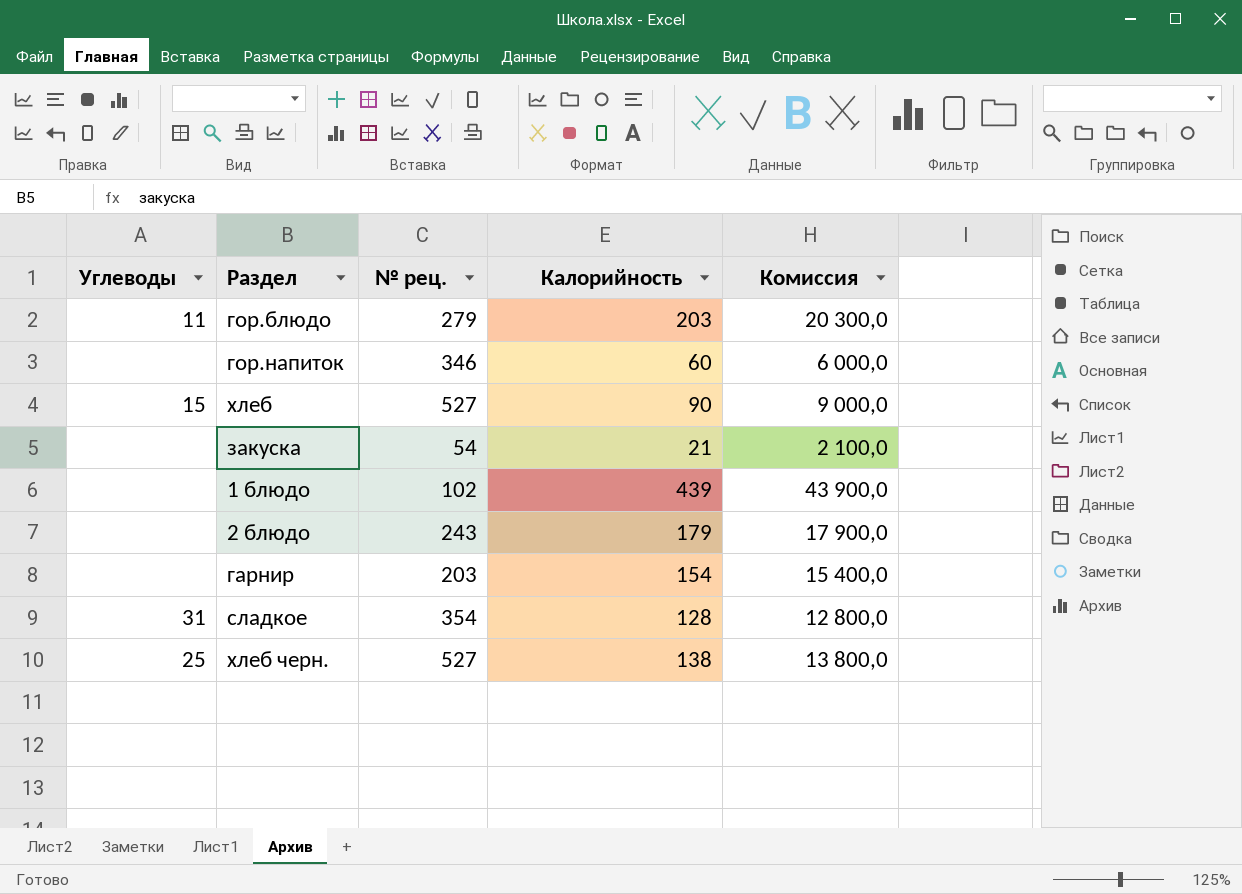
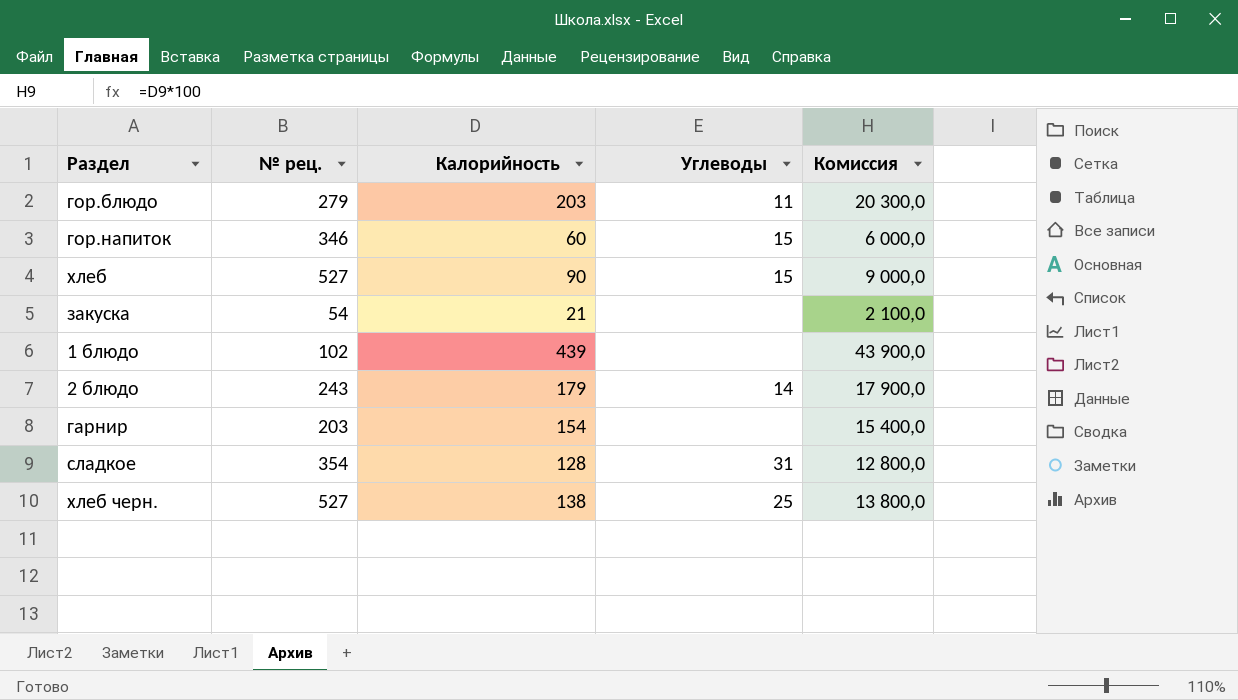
column Углеводы | position: 1 -> 4
гор.напиток | Углеводы: none -> 15
2 блюдо | Углеводы: none -> 14

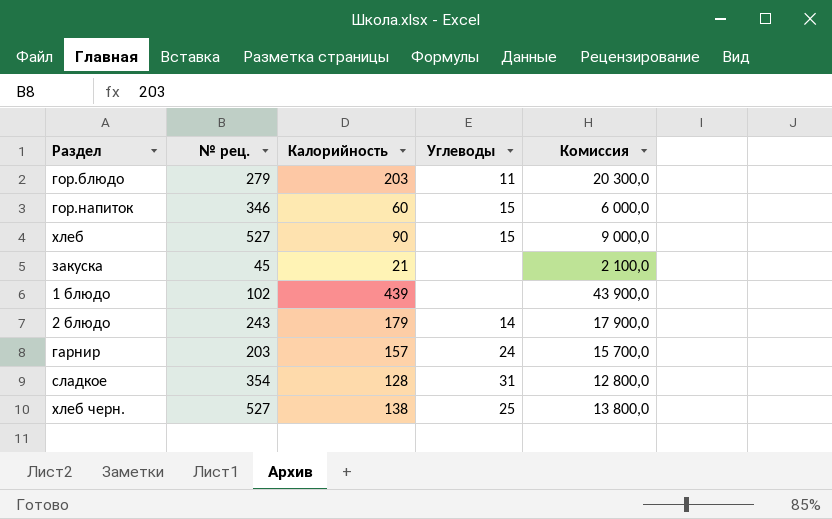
закуска | № рец.: 54 -> 45
гарнир | Калорийность: 154 -> 157
гарнир | Углеводы: none -> 24
гарнир | Комиссия: 15 400,0 -> 15 700,0

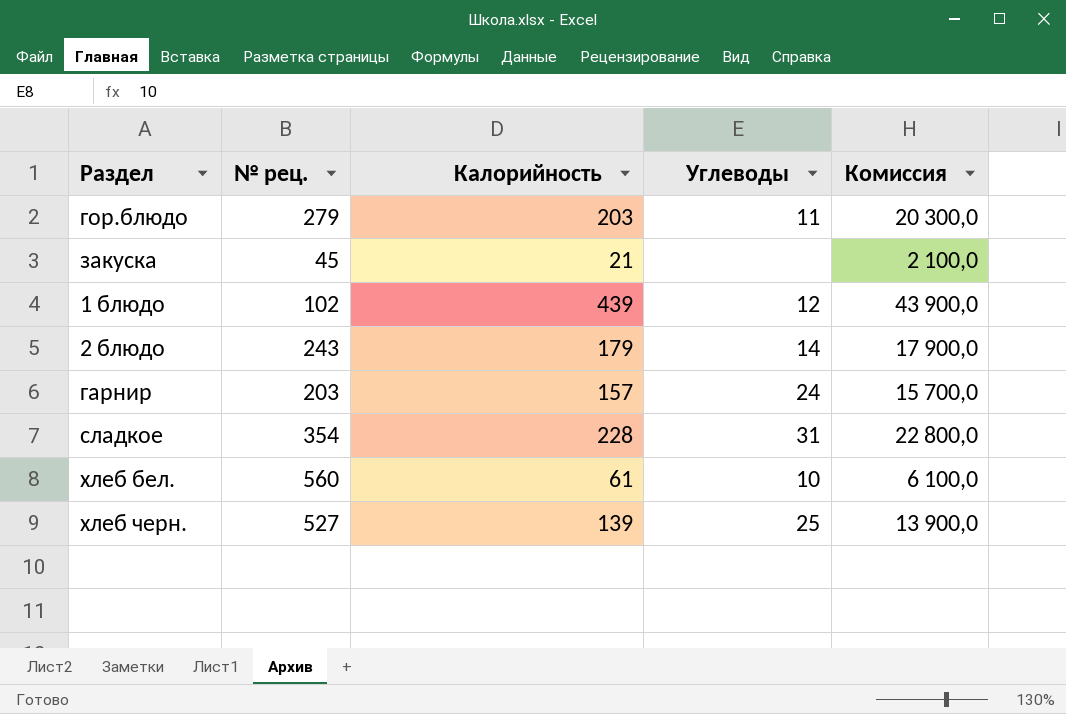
row гор.напиток: 346 | 60 | 15 | 6 000,0 -> none
row хлеб: 527 | 90 | 15 | 9 000,0 -> none
1 блюдо | Углеводы: none -> 12
сладкое | Калорийность: 128 -> 228
сладкое | Комиссия: 12 800,0 -> 22 800,0
row хлеб бел.: none -> 560 | 61 | 10 | 6 100,0
хлеб черн. | Калорийность: 138 -> 139
хлеб черн. | Комиссия: 13 800,0 -> 13 900,0

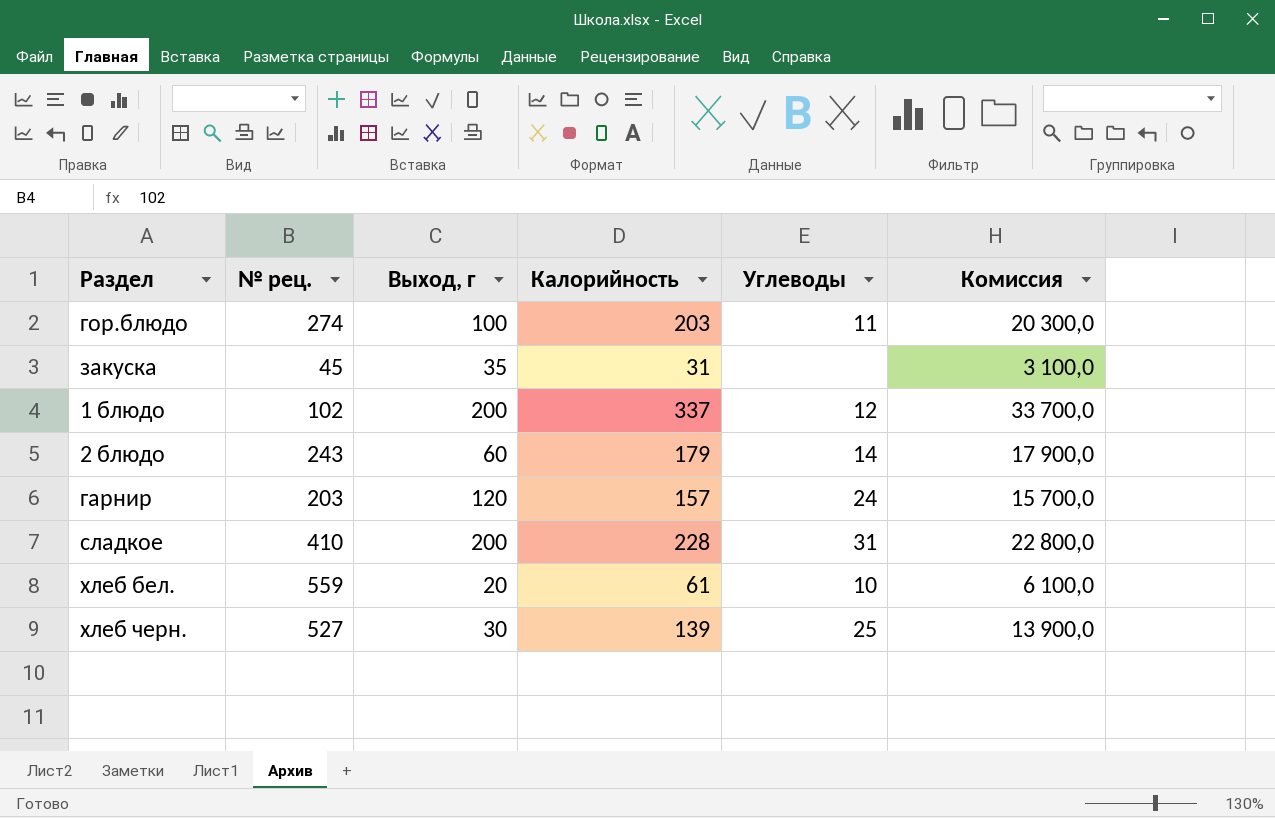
column Выход, г | position: none -> 3
гор.блюдо | № рец.: 279 -> 274
закуска | Калорийность: 21 -> 31
закуска | Комиссия: 2 100,0 -> 3 100,0
1 блюдо | Калорийность: 439 -> 337
1 блюдо | Комиссия: 43 900,0 -> 33 700,0
сладкое | № рец.: 354 -> 410
хлеб бел. | № рец.: 560 -> 559

